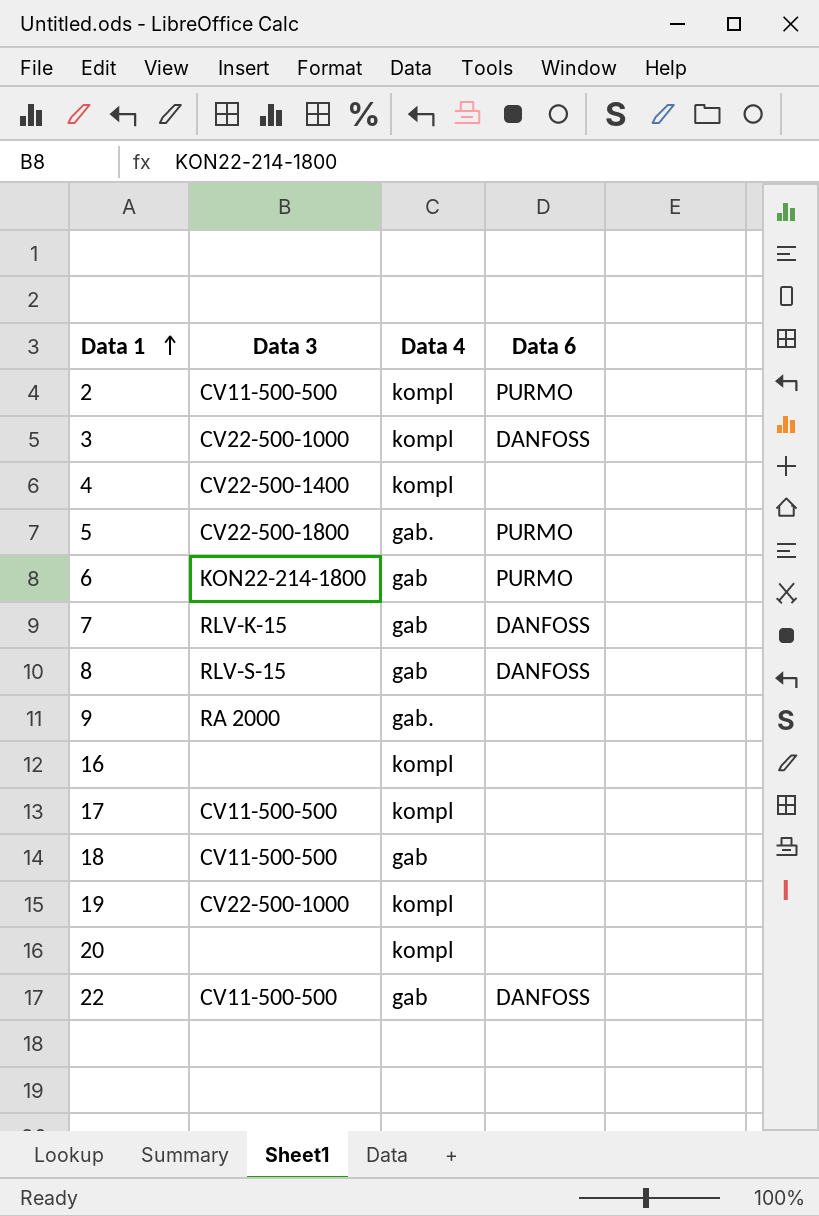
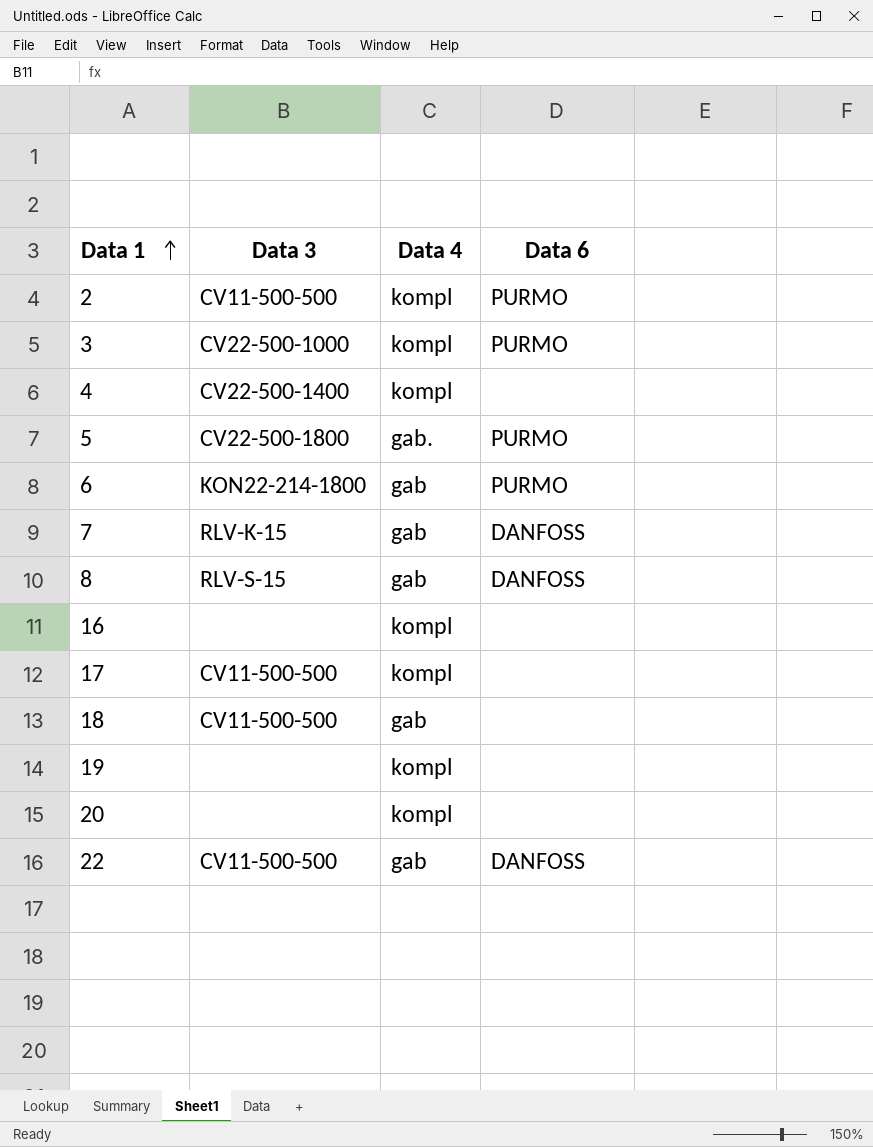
row 9: RA 2000 | gab. | none -> none
3 | Data 6: DANFOSS -> PURMO
19 | Data 3: CV22-500-1000 -> none

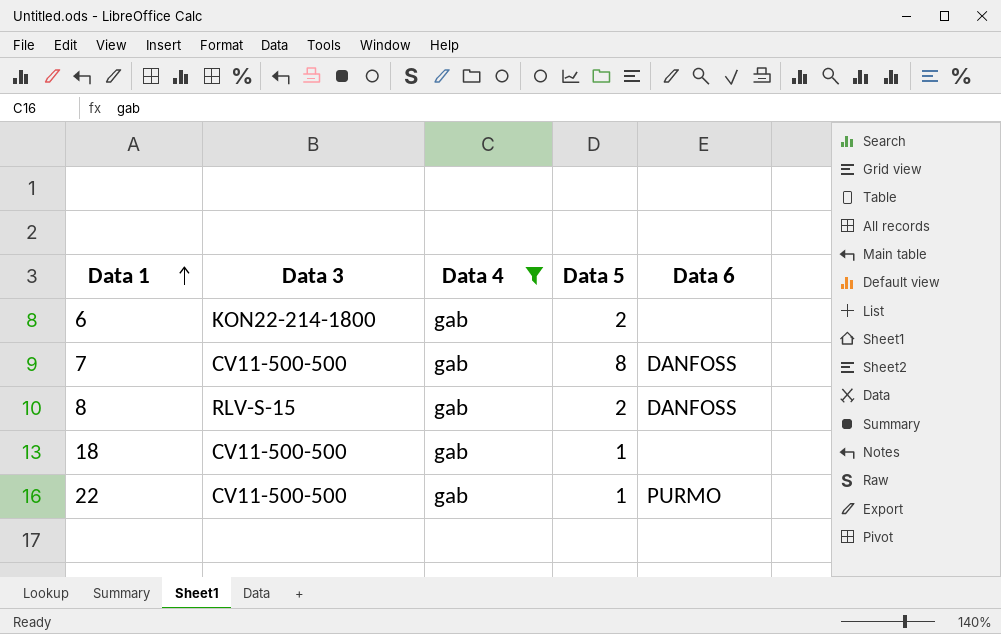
filter: none -> Data 4 = gab
column Data 5 | position: none -> 4
6 | Data 6: PURMO -> none
7 | Data 3: RLV-K-15 -> CV11-500-500
22 | Data 6: DANFOSS -> PURMO

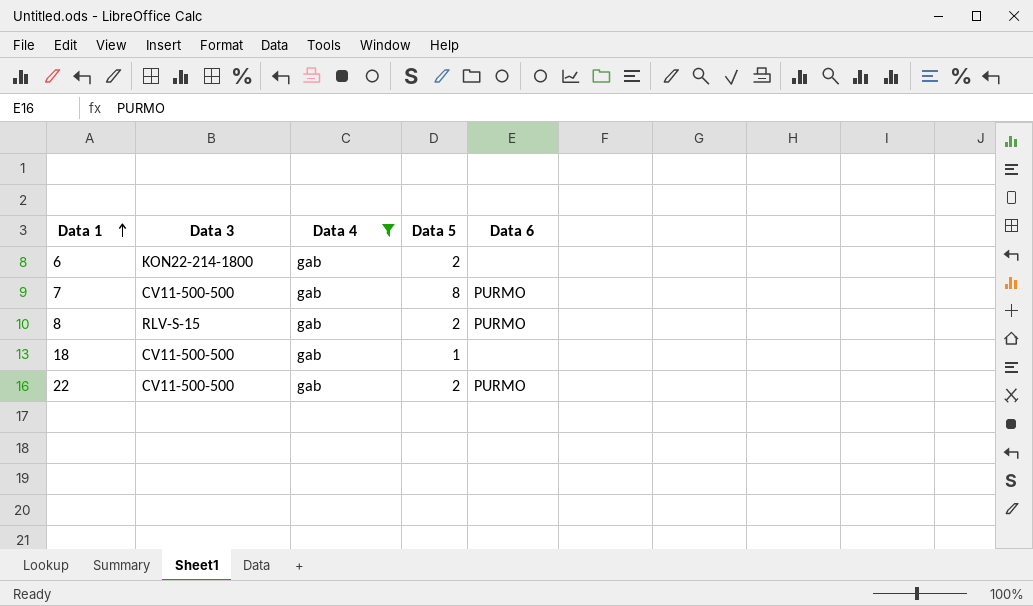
7 | Data 6: DANFOSS -> PURMO
8 | Data 6: DANFOSS -> PURMO
22 | Data 5: 1 -> 2

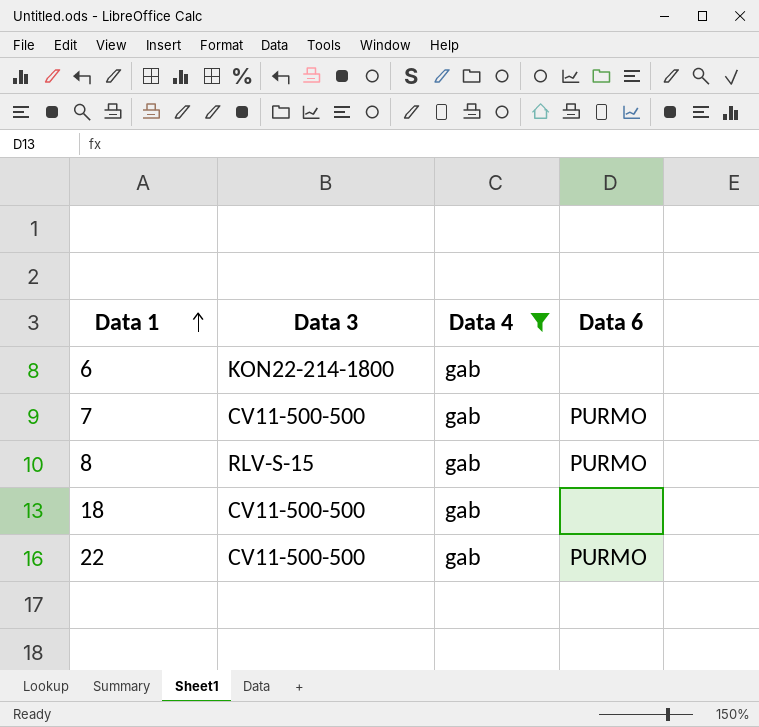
column Data 5 | position: 4 -> none

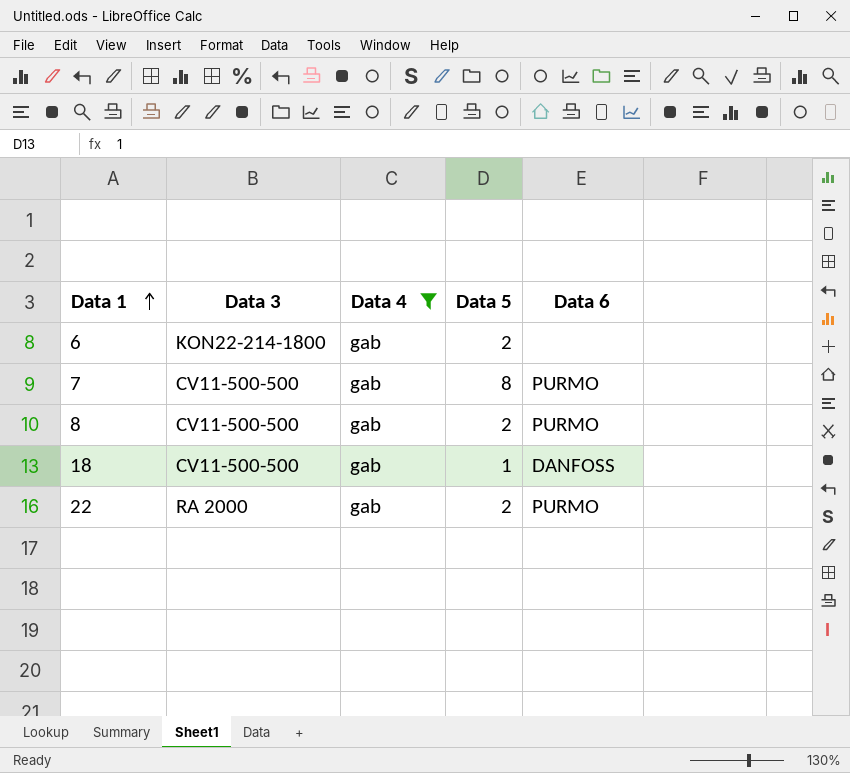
column Data 5 | position: none -> 4
8 | Data 3: RLV-S-15 -> CV11-500-500
18 | Data 6: none -> DANFOSS
22 | Data 3: CV11-500-500 -> RA 2000

